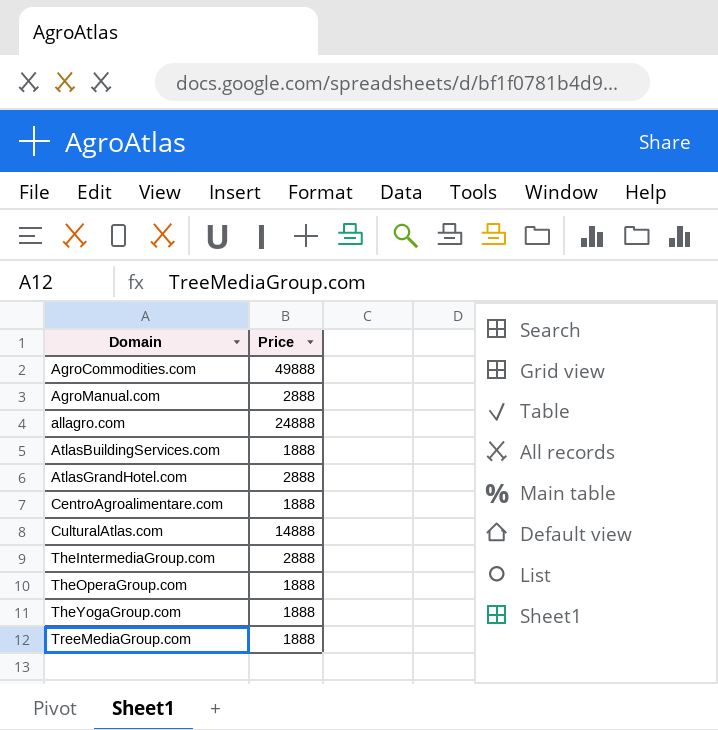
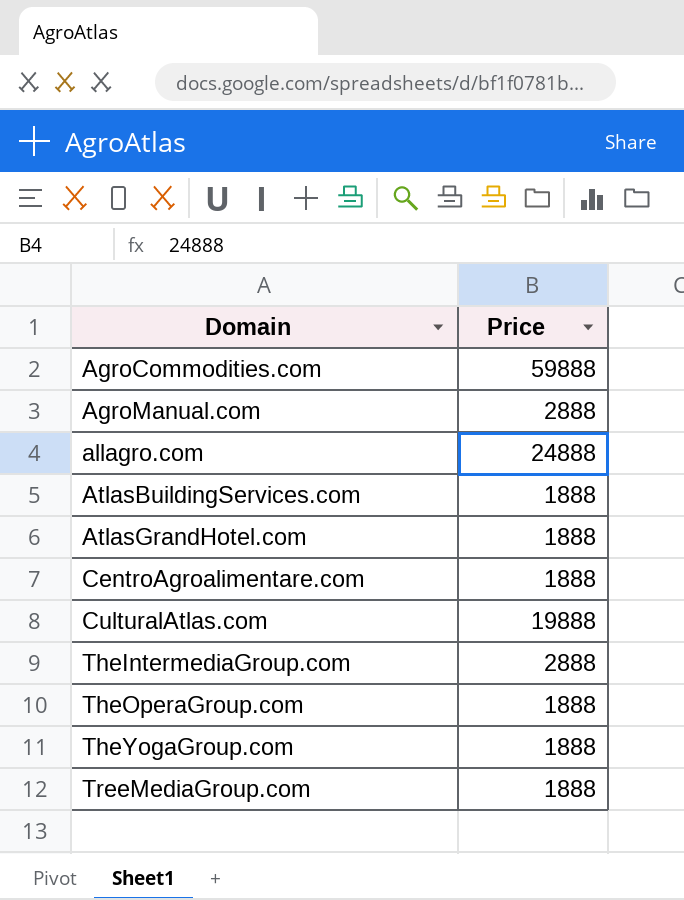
AgroCommodities.com | Price: 49888 -> 59888
AtlasGrandHotel.com | Price: 2888 -> 1888
CulturalAtlas.com | Price: 14888 -> 19888

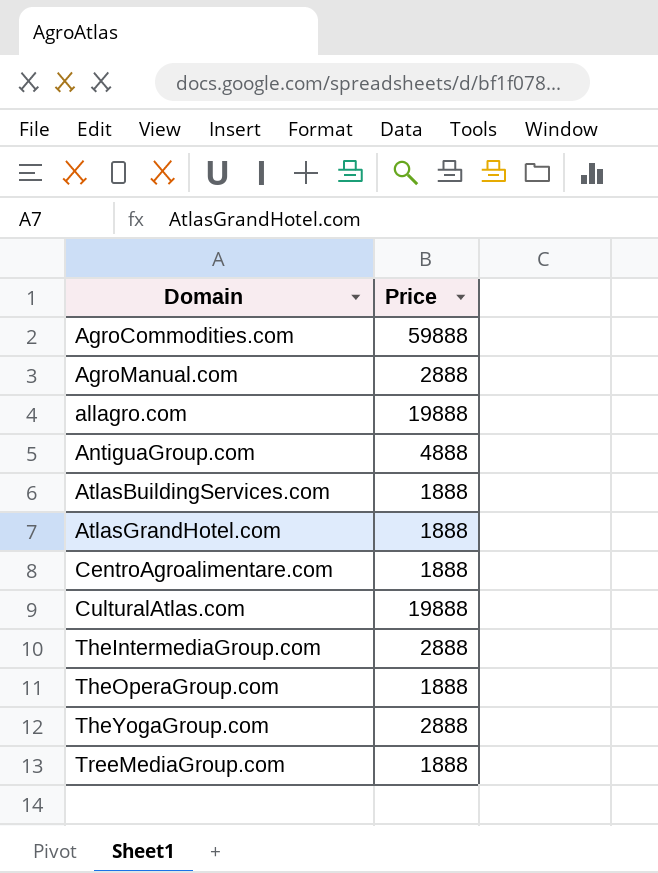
allagro.com | Price: 24888 -> 19888
row AntiguaGroup.com: none -> 4888
TheYogaGroup.com | Price: 1888 -> 2888

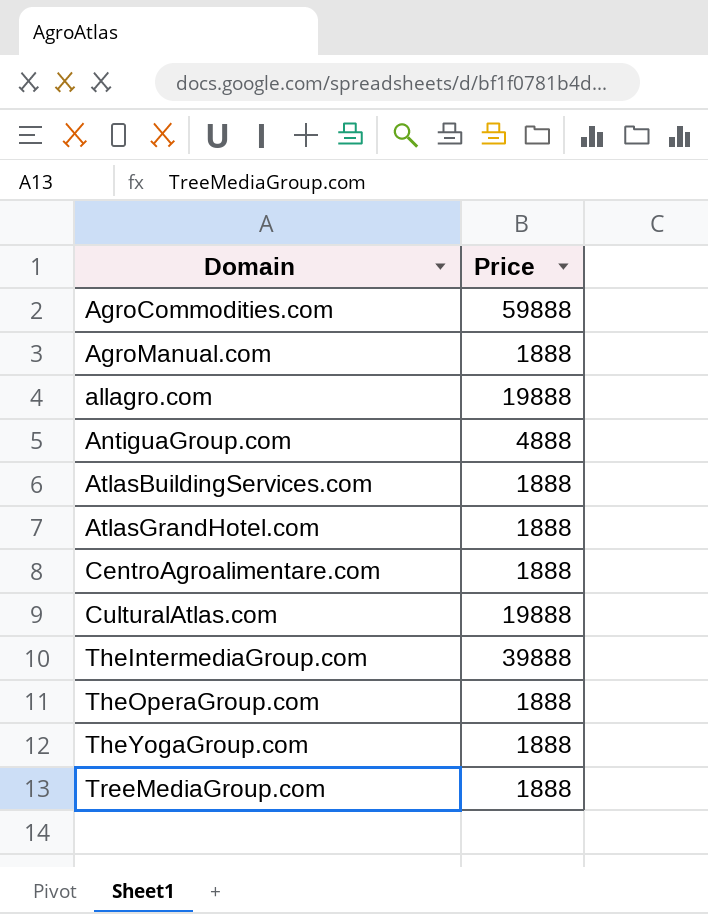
AgroManual.com | Price: 2888 -> 1888
TheIntermediaGroup.com | Price: 2888 -> 39888
TheYogaGroup.com | Price: 2888 -> 1888

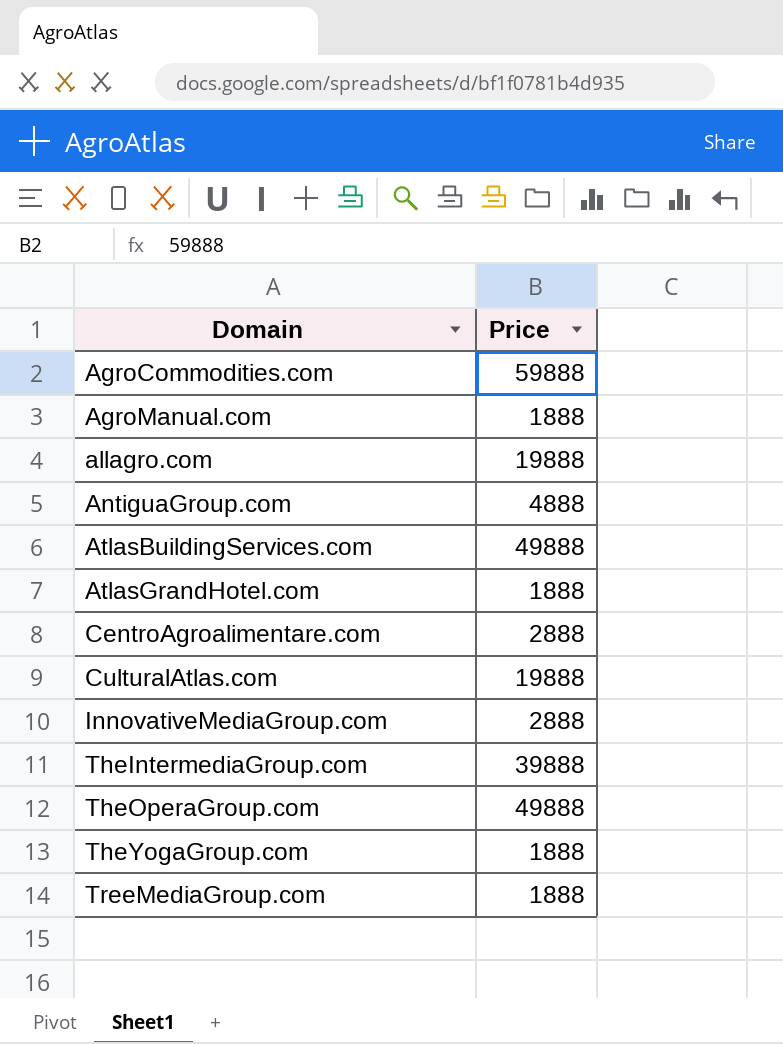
AtlasBuildingServices.com | Price: 1888 -> 49888
CentroAgroalimentare.com | Price: 1888 -> 2888
row InnovativeMediaGroup.com: none -> 2888
TheOperaGroup.com | Price: 1888 -> 49888

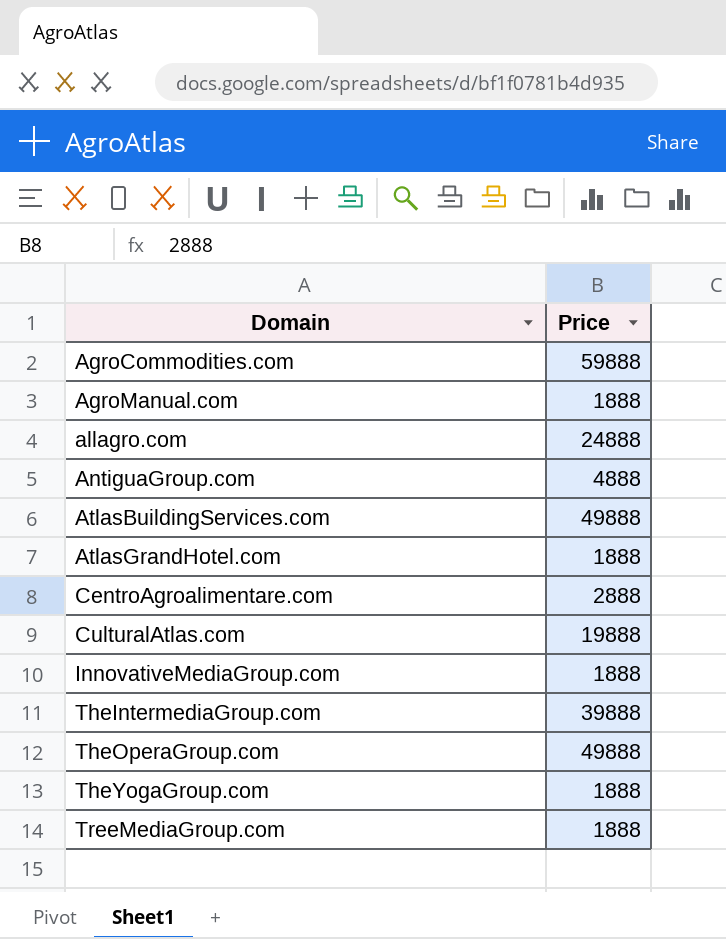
allagro.com | Price: 19888 -> 24888
InnovativeMediaGroup.com | Price: 2888 -> 1888

